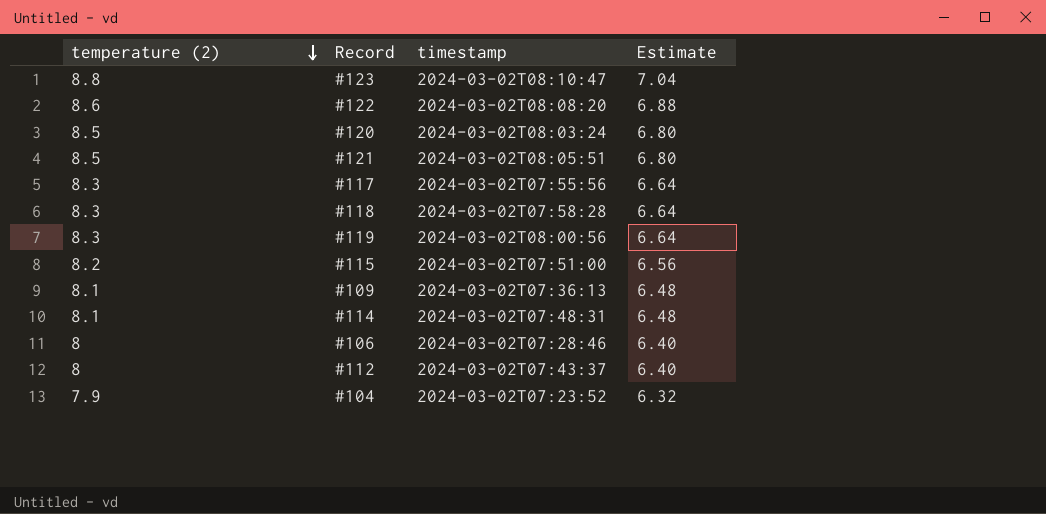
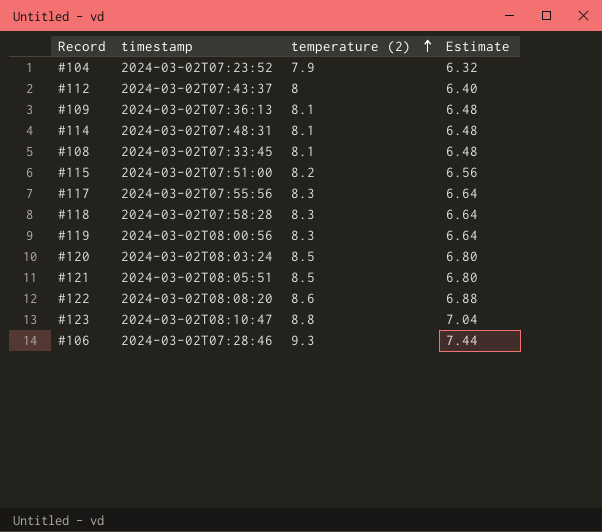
row order: temperature (2) descending -> temperature (2) ascending
column temperature (2) | position: 1 -> 3
row #108: none -> 2024-03-02T07:33:45 | 8.1 | 6.48
#106 | temperature (2): 8 -> 9.3
#106 | Estimate: 6.40 -> 7.44

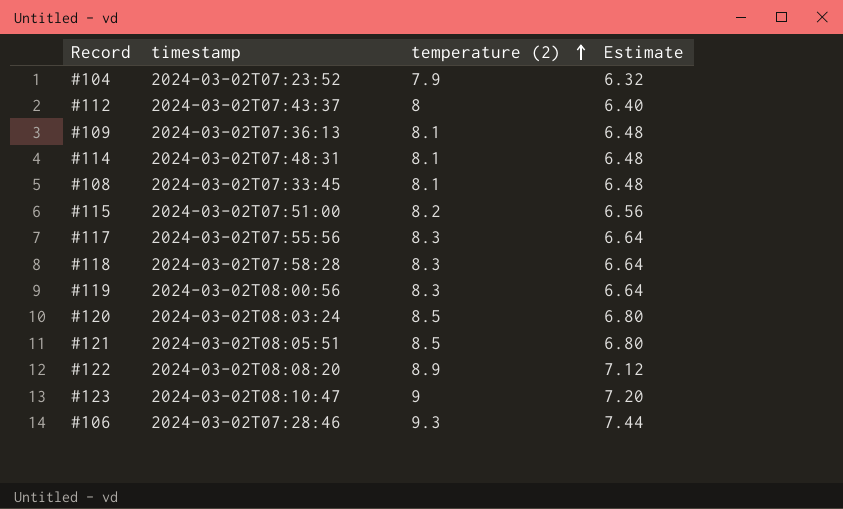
#122 | temperature (2): 8.6 -> 8.9
#122 | Estimate: 6.88 -> 7.12
#123 | temperature (2): 8.8 -> 9
#123 | Estimate: 7.04 -> 7.20

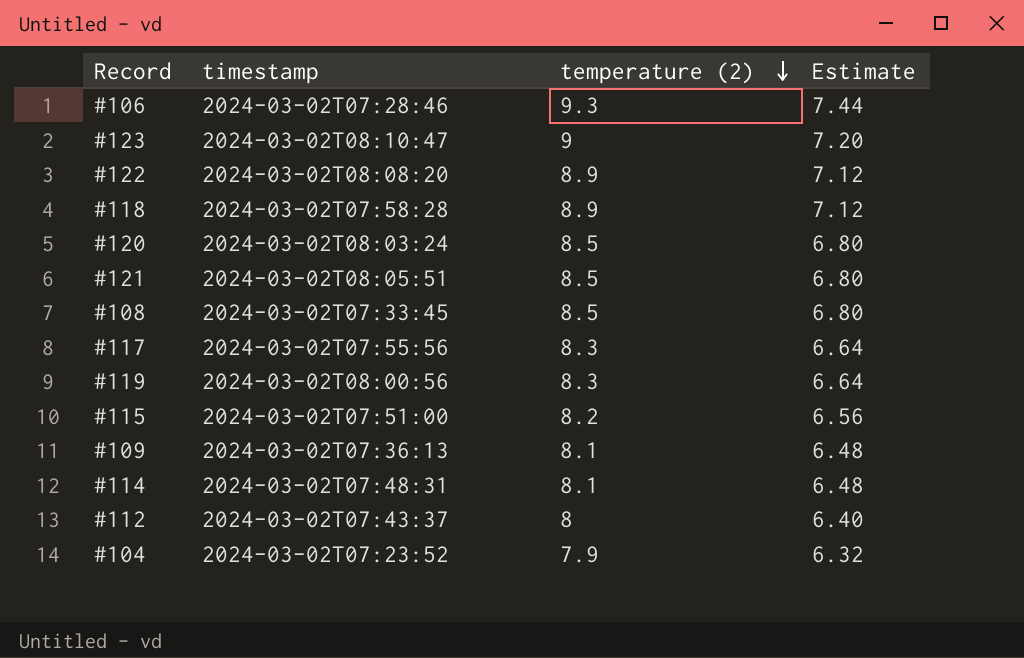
row order: temperature (2) ascending -> temperature (2) descending
#118 | temperature (2): 8.3 -> 8.9
#118 | Estimate: 6.64 -> 7.12
#108 | temperature (2): 8.1 -> 8.5
#108 | Estimate: 6.48 -> 6.80

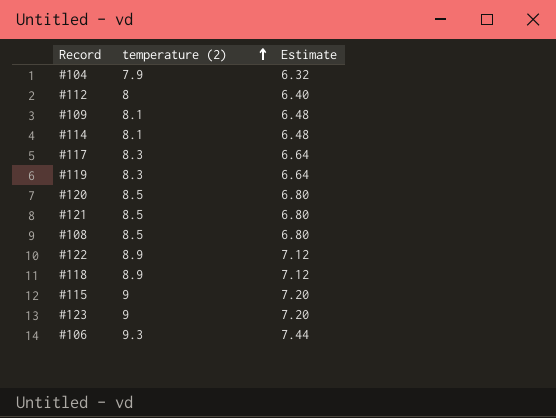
row order: temperature (2) descending -> temperature (2) ascending
column timestamp | position: 2 -> none
#115 | temperature (2): 8.2 -> 9
#115 | Estimate: 6.56 -> 7.20

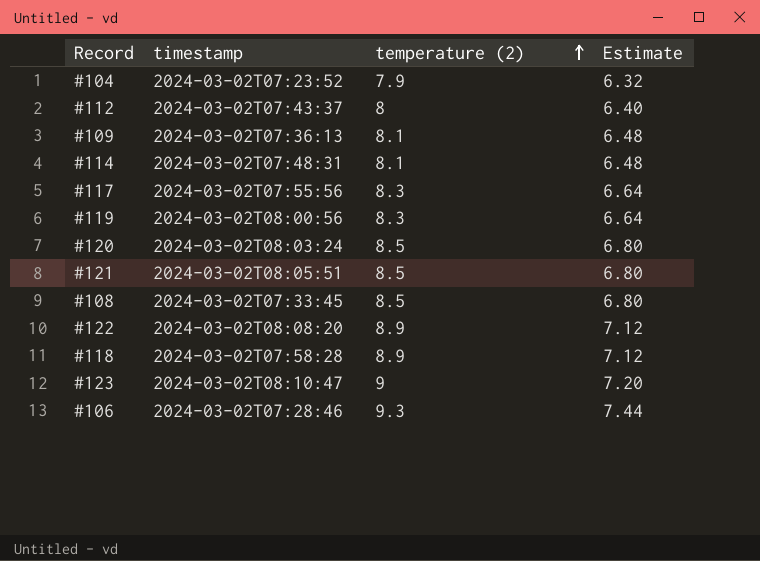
column timestamp | position: none -> 2
row #115: 9 | 7.20 -> none

